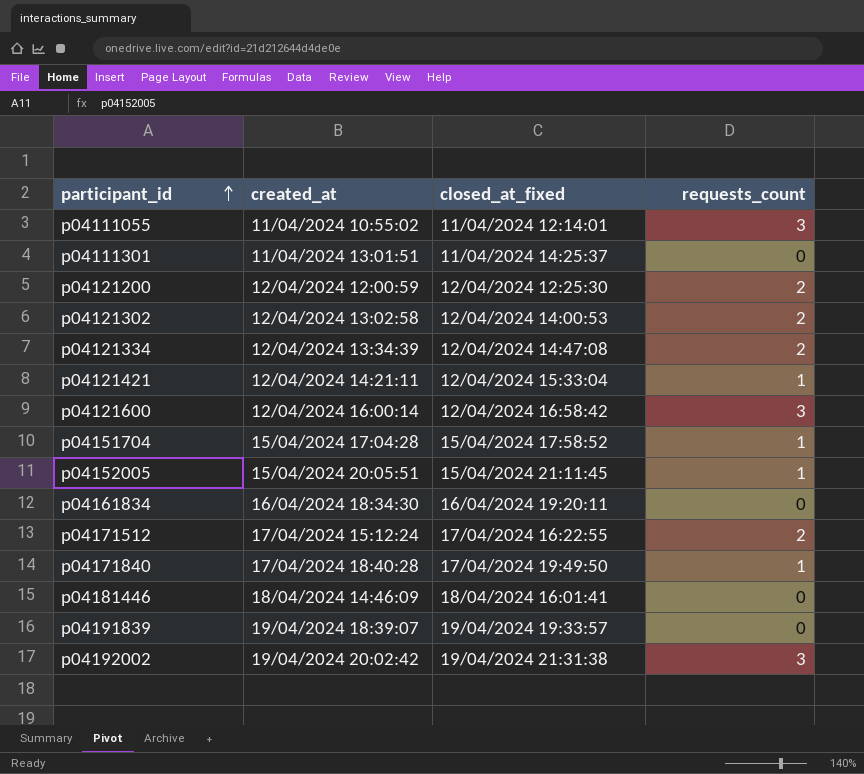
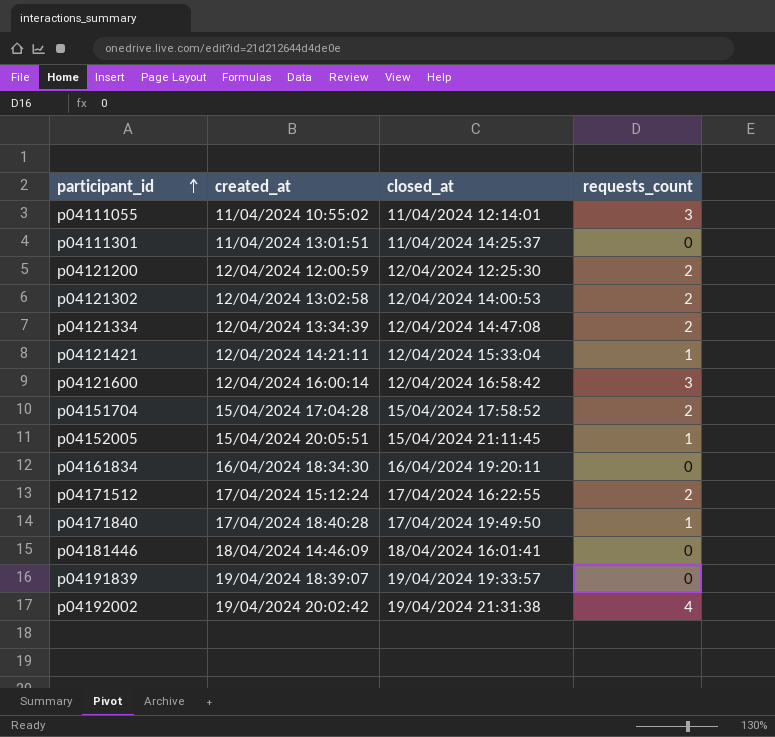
column name: closed_at_fixed -> closed_at
p04151704 | requests_count: 1 -> 2
p04192002 | requests_count: 3 -> 4

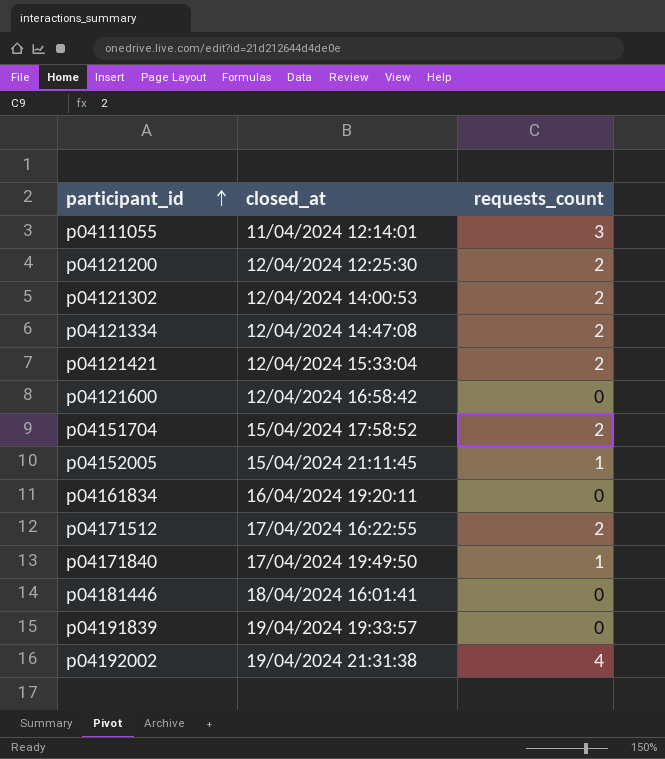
column created_at | position: 2 -> none
row p04111301: 11/04/2024 13:01:51 | 11/04/2024 14:25:37 | 0 -> none
p04121421 | requests_count: 1 -> 2
p04121600 | requests_count: 3 -> 0

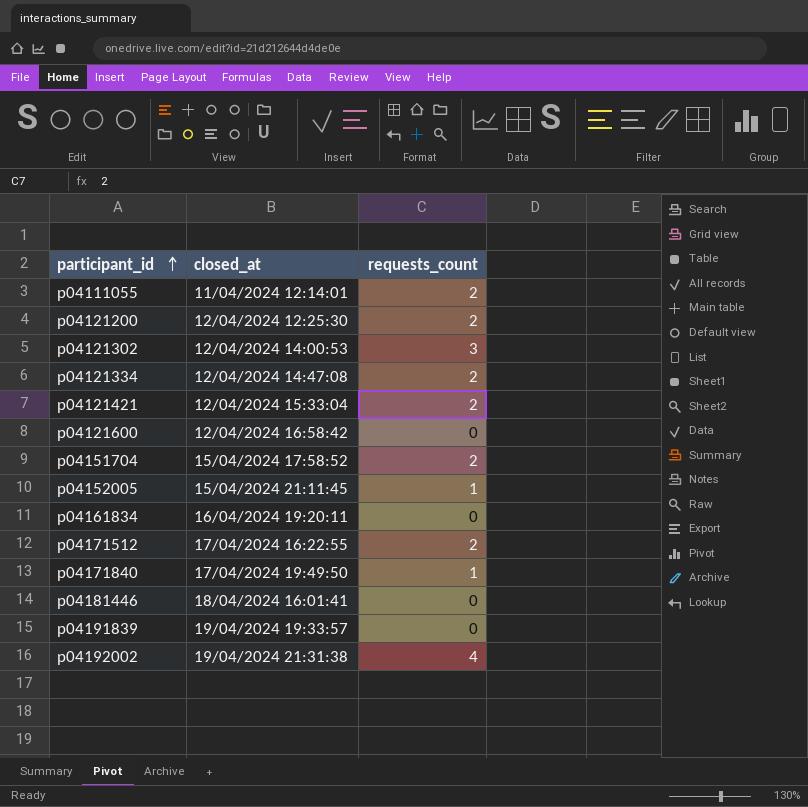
p04111055 | requests_count: 3 -> 2
p04121302 | requests_count: 2 -> 3

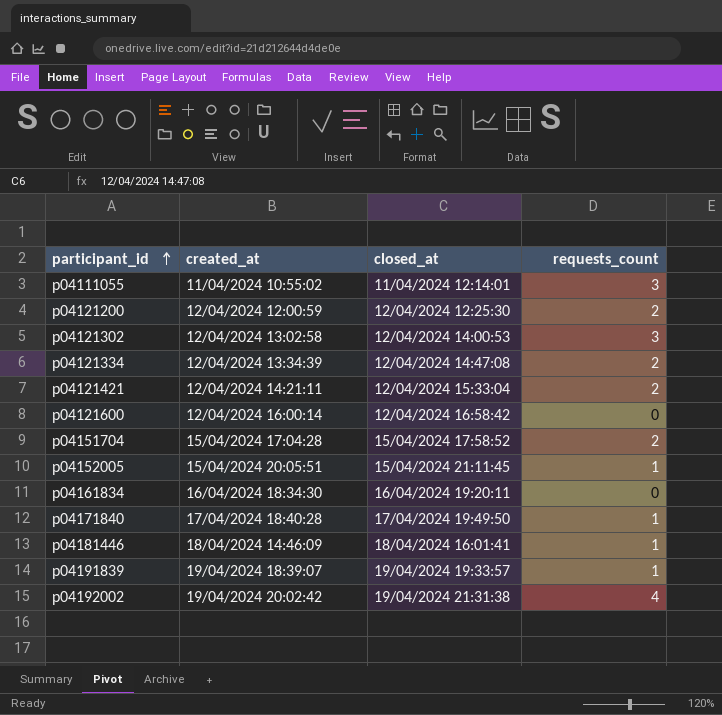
column created_at | position: none -> 2
row p04171512: 17/04/2024 16:22:55 | 2 -> none
p04111055 | requests_count: 2 -> 3
p04181446 | requests_count: 0 -> 1
p04191839 | requests_count: 0 -> 1

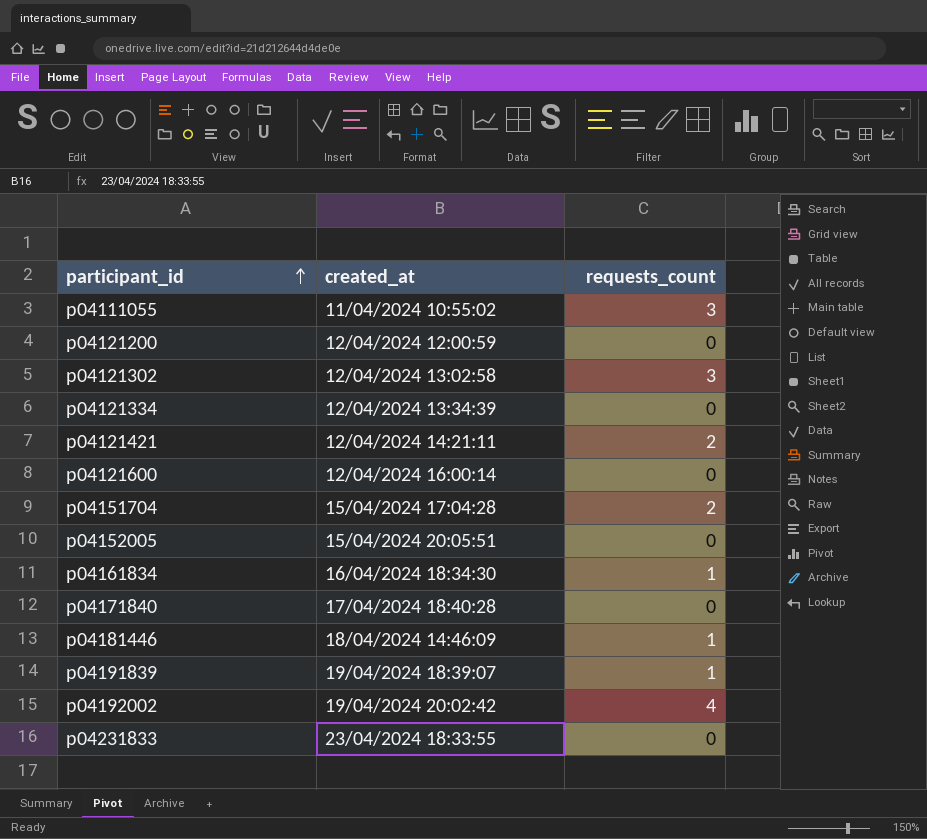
column closed_at | position: 3 -> none
p04121200 | requests_count: 2 -> 0
p04121334 | requests_count: 2 -> 0
p04152005 | requests_count: 1 -> 0
p04161834 | requests_count: 0 -> 1
p04171840 | requests_count: 1 -> 0
row p04231833: none -> 23/04/2024 18:33:55 | 0

